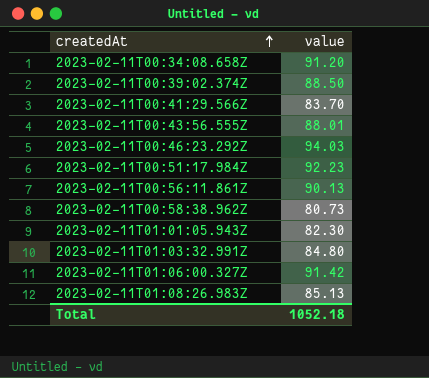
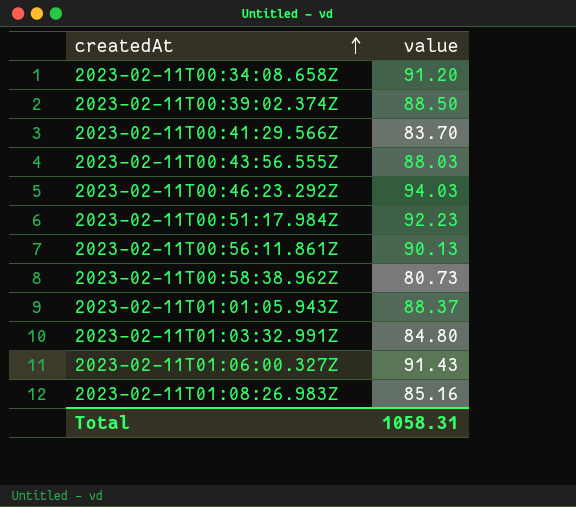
2023-02-11T00:43:56.555Z | value: 88.01 -> 88.03
2023-02-11T01:01:05.943Z | value: 82.30 -> 88.37
2023-02-11T01:06:00.327Z | value: 91.42 -> 91.43
2023-02-11T01:08:26.983Z | value: 85.13 -> 85.16
Total | value: 1052.18 -> 1058.31

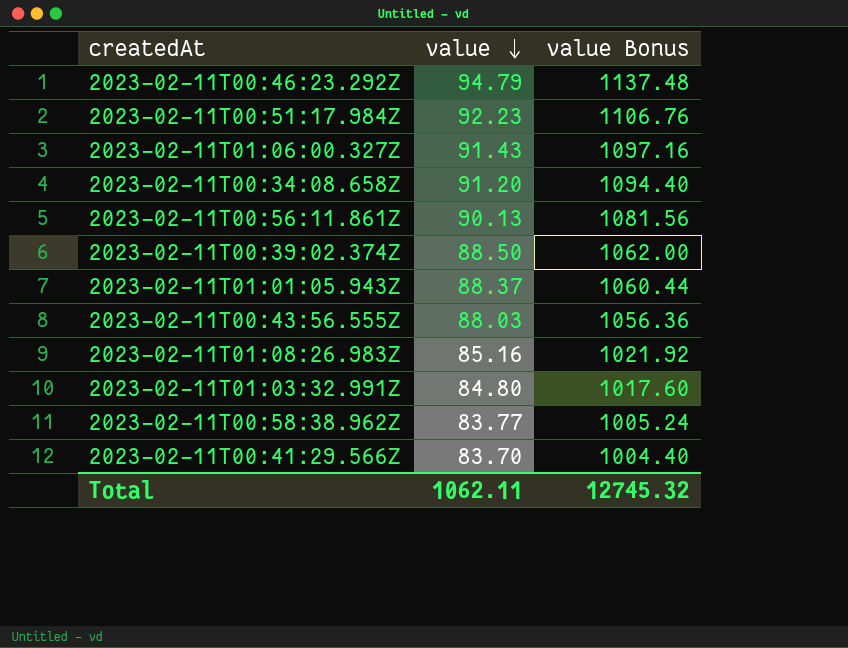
row order: createdAt ascending -> value descending
column value Bonus | formula: none -> [value] * 12
2023-02-11T00:46:23.292Z | value: 94.03 -> 94.79
2023-02-11T00:58:38.962Z | value: 80.73 -> 83.77
Total | value: 1058.31 -> 1062.11

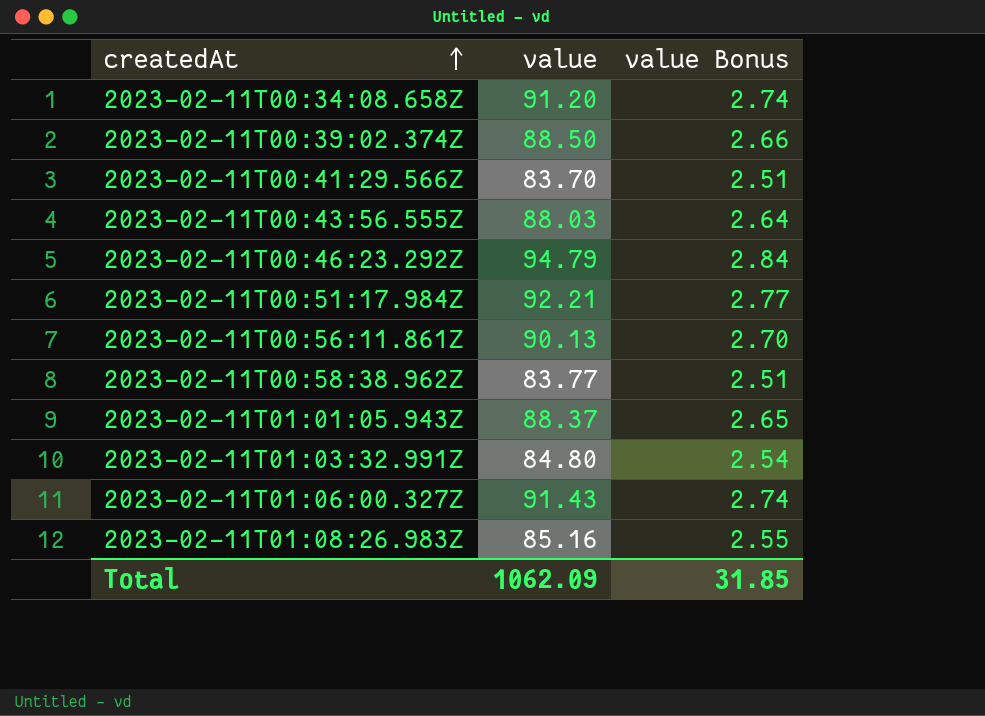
row order: value descending -> createdAt ascending
column value Bonus | formula: [value] * 12 -> [value] * 0.03
2023-02-11T00:51:17.984Z | value: 92.23 -> 92.21
Total | value: 1062.11 -> 1062.09
Total | value Bonus: 12745.32 -> 31.85

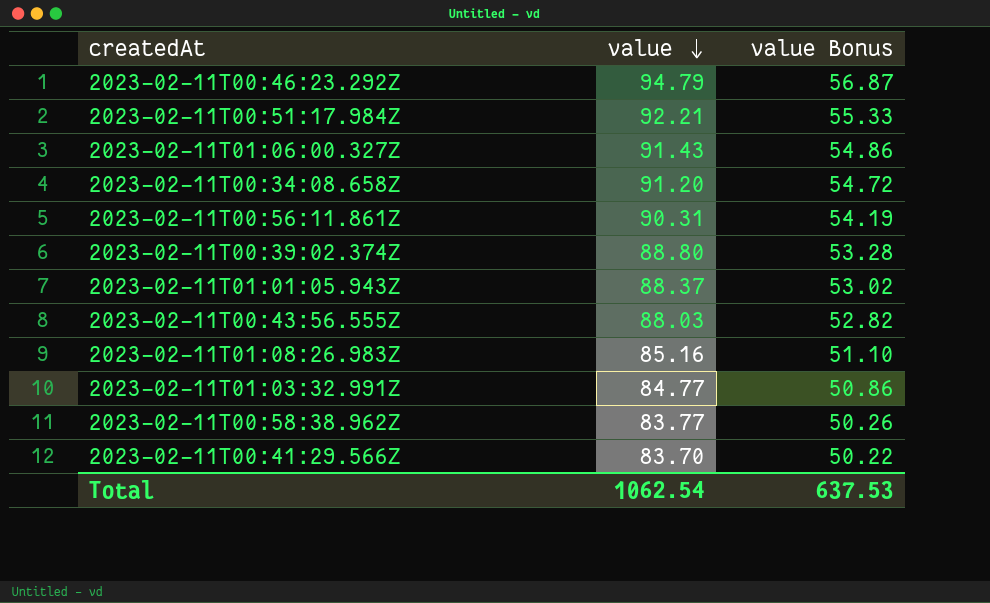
row order: createdAt ascending -> value descending
column value Bonus | formula: [value] * 0.03 -> [value] * 0.6
2023-02-11T00:56:11.861Z | value: 90.13 -> 90.31
2023-02-11T00:39:02.374Z | value: 88.50 -> 88.80
2023-02-11T01:03:32.991Z | value: 84.80 -> 84.77
Total | value: 1062.09 -> 1062.54
Total | value Bonus: 31.85 -> 637.53

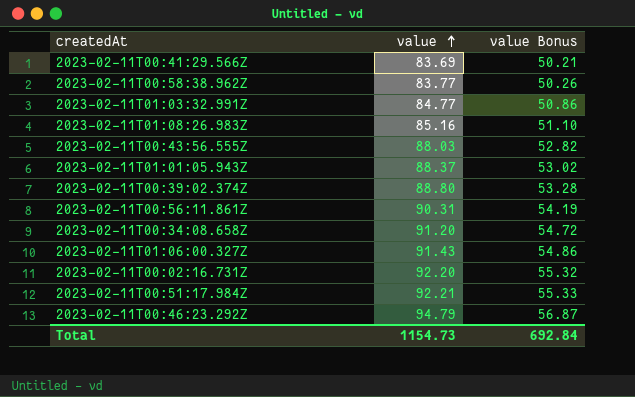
row order: value descending -> value ascending
2023-02-11T00:41:29.566Z | value: 83.70 -> 83.69
2023-02-11T00:41:29.566Z | value Bonus: 50.22 -> 50.21
row 2023-02-11T00:02:16.731Z: none -> 92.20 | 55.32
Total | value: 1062.54 -> 1154.73
Total | value Bonus: 637.53 -> 692.84

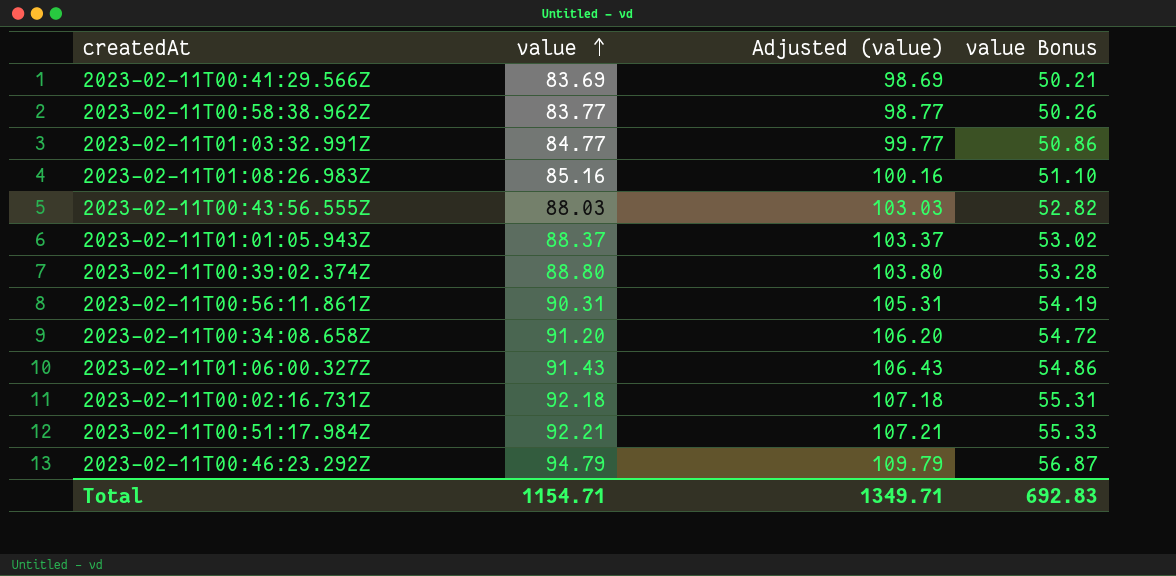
column Adjusted (value) | formula: none -> [value] + 15
2023-02-11T00:02:16.731Z | value: 92.20 -> 92.18
2023-02-11T00:02:16.731Z | value Bonus: 55.32 -> 55.31
Total | value: 1154.73 -> 1154.71
Total | value Bonus: 692.84 -> 692.83

